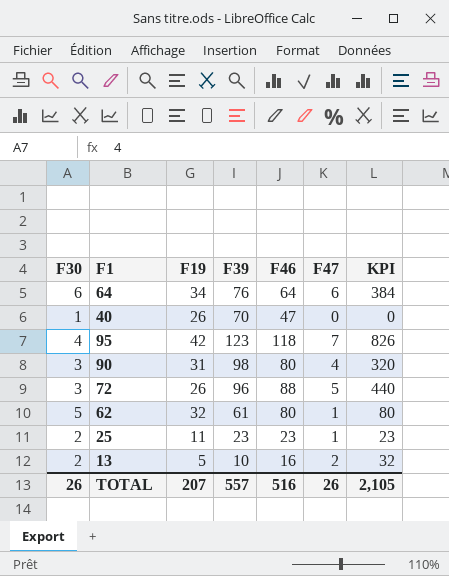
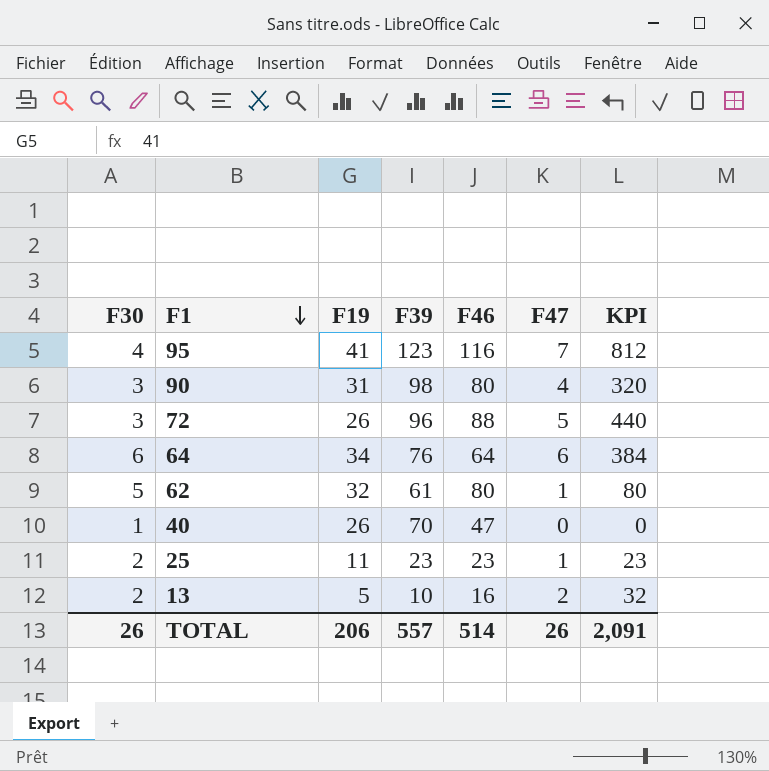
row order: none -> F1 descending
95 | F19: 42 -> 41
95 | F46: 118 -> 116
95 | KPI: 826 -> 812
TOTAL | F19: 207 -> 206
TOTAL | F46: 516 -> 514
TOTAL | KPI: 2,105 -> 2,091

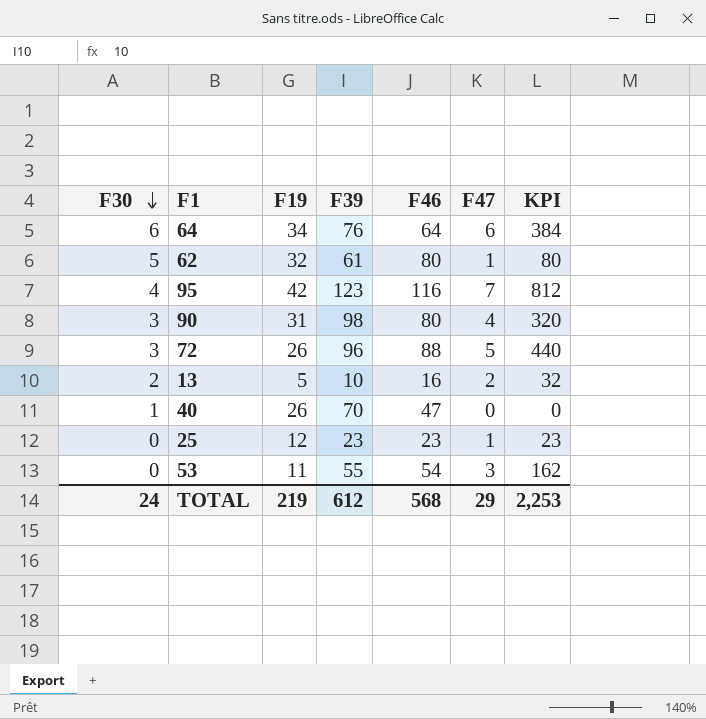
row order: F1 descending -> F30 descending
95 | F19: 41 -> 42
25 | F30: 2 -> 0
25 | F19: 11 -> 12
row 53: none -> 0 | 11 | 55 | 54 | 3 | 162
TOTAL | F30: 26 -> 24
TOTAL | F19: 206 -> 219
TOTAL | F39: 557 -> 612
TOTAL | F46: 514 -> 568
TOTAL | F47: 26 -> 29
TOTAL | KPI: 2,091 -> 2,253

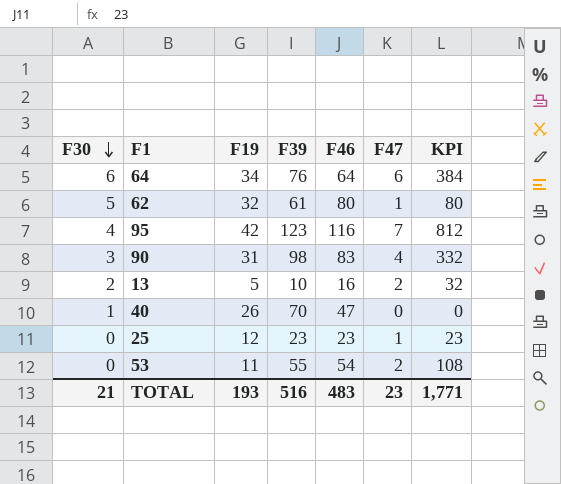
row 72: 3 | 26 | 96 | 88 | 5 | 440 -> none
90 | F46: 80 -> 83
90 | KPI: 320 -> 332
53 | F47: 3 -> 2
53 | KPI: 162 -> 108
TOTAL | F30: 24 -> 21
TOTAL | F19: 219 -> 193
TOTAL | F39: 612 -> 516
TOTAL | F46: 568 -> 483
TOTAL | F47: 29 -> 23
TOTAL | KPI: 2,253 -> 1,771

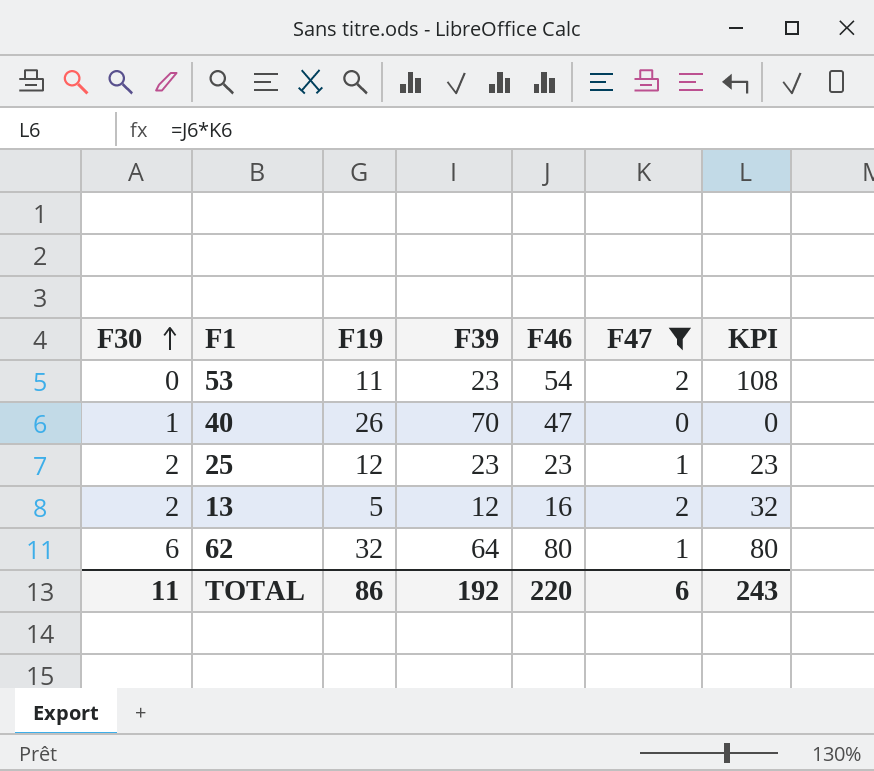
filter: none -> F47 <= 2
row order: F30 descending -> F30 ascending
53 | F39: 55 -> 23
25 | F30: 0 -> 2
13 | F39: 10 -> 12
62 | F30: 5 -> 6
62 | F39: 61 -> 64
TOTAL | F30: 21 -> 11
TOTAL | F19: 193 -> 86
TOTAL | F39: 516 -> 192
TOTAL | F46: 483 -> 220
TOTAL | F47: 23 -> 6
TOTAL | KPI: 1,771 -> 243

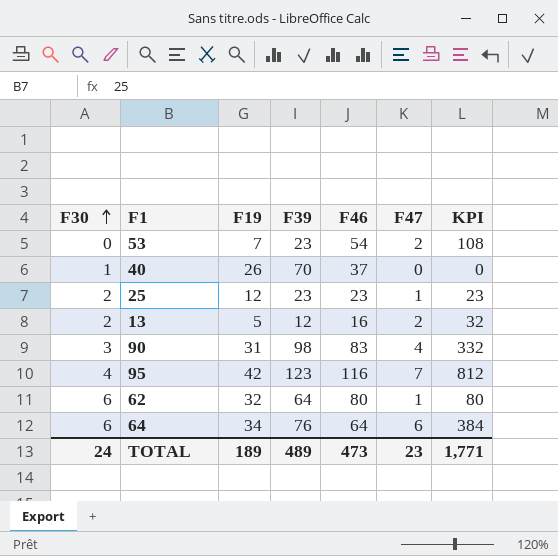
filter: F47 <= 2 -> none
53 | F19: 11 -> 7
40 | F46: 47 -> 37
TOTAL | F30: 11 -> 24
TOTAL | F19: 86 -> 189
TOTAL | F39: 192 -> 489
TOTAL | F46: 220 -> 473
TOTAL | F47: 6 -> 23
TOTAL | KPI: 243 -> 1,771

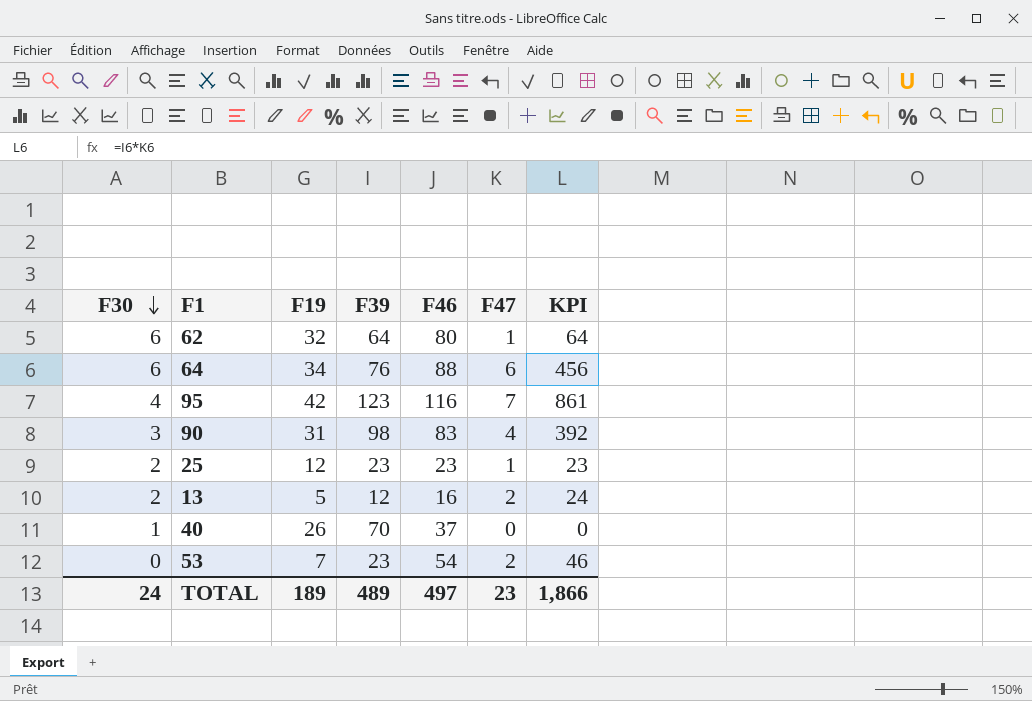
row order: F30 ascending -> F30 descending
column KPI | formula: [F46] * [F47] -> [F39] * [F47]
64 | F46: 64 -> 88
TOTAL | F46: 473 -> 497
TOTAL | KPI: 1,771 -> 1,866

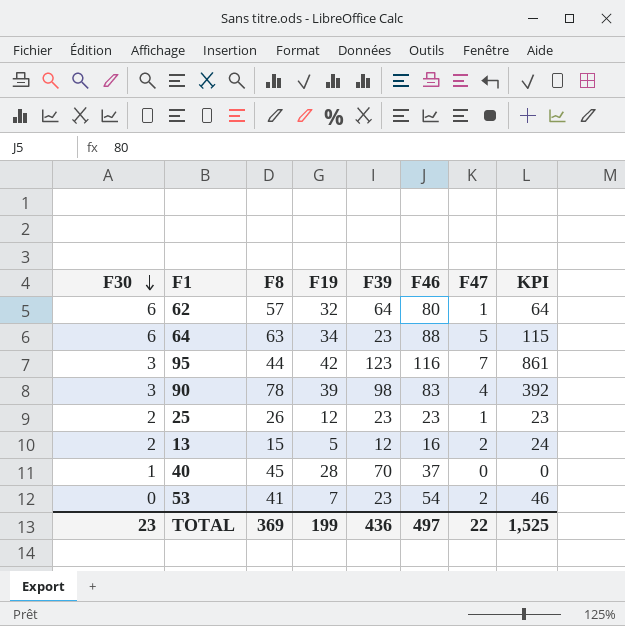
column F8 | position: none -> 3
64 | F39: 76 -> 23
64 | F47: 6 -> 5
64 | KPI: 456 -> 115
95 | F30: 4 -> 3
90 | F19: 31 -> 39
40 | F19: 26 -> 28
TOTAL | F30: 24 -> 23
TOTAL | F19: 189 -> 199
TOTAL | F39: 489 -> 436
TOTAL | F47: 23 -> 22
TOTAL | KPI: 1,866 -> 1,525

